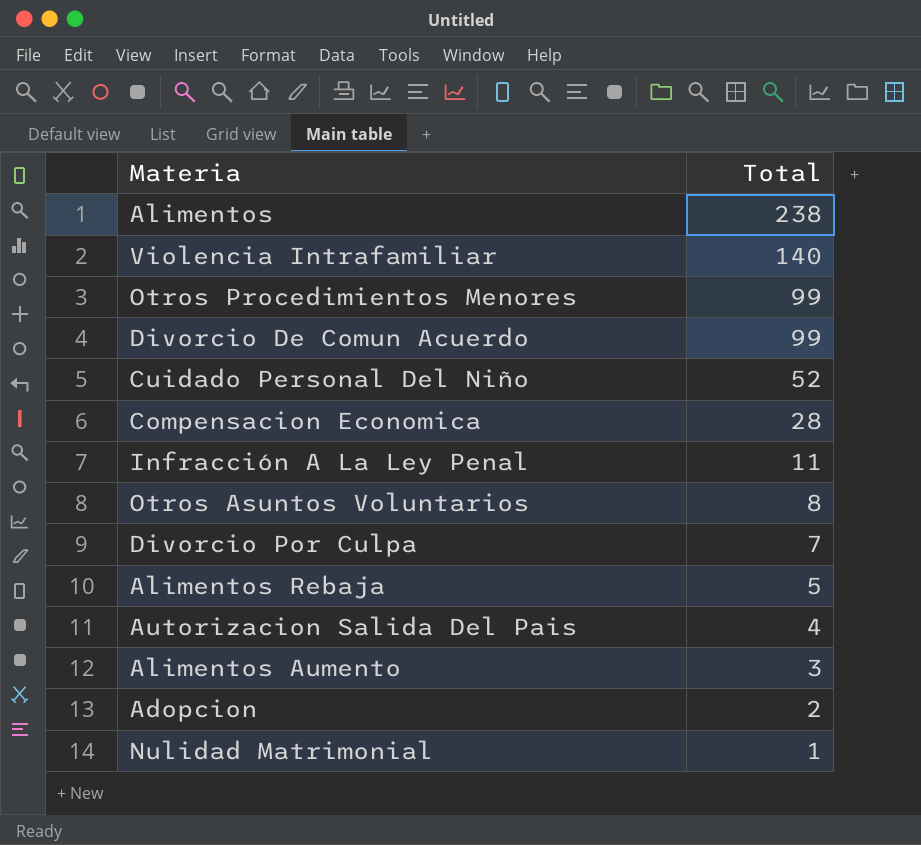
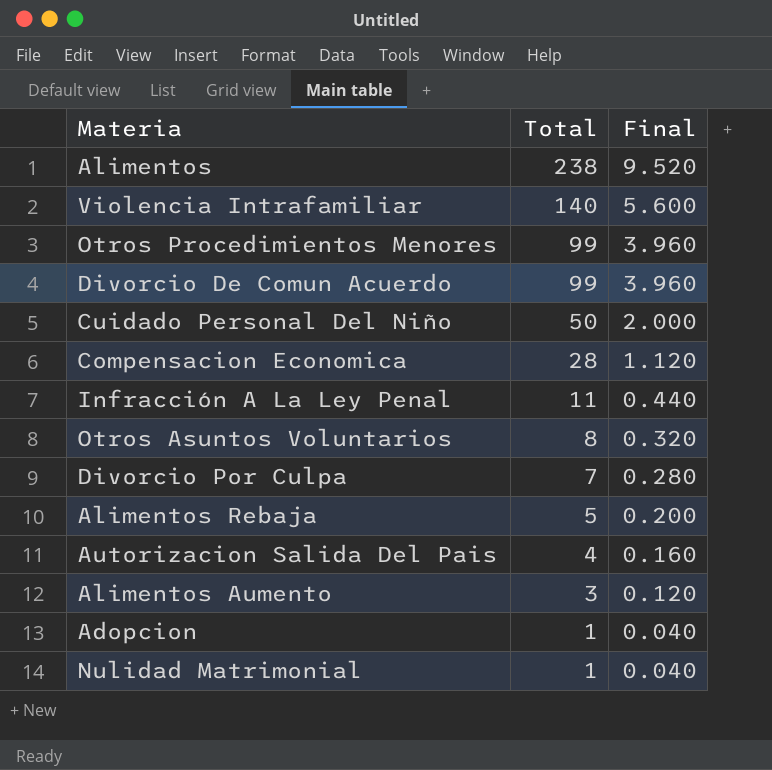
column Final | formula: none -> [Total] * 0.04
Cuidado Personal Del Niño | Total: 52 -> 50
Adopcion | Total: 2 -> 1

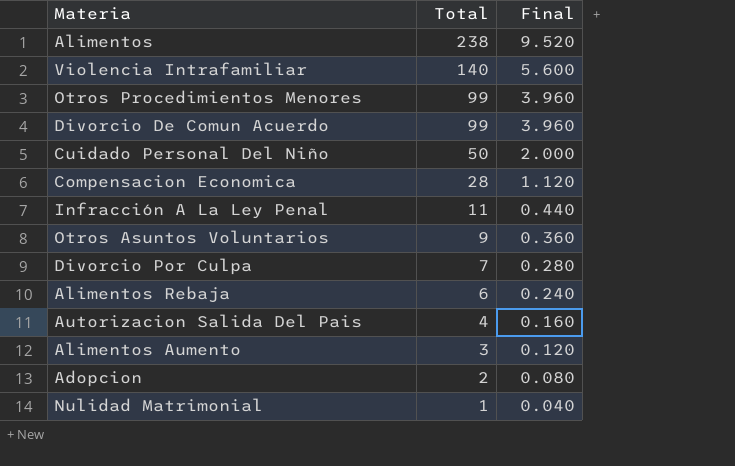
Otros Asuntos Voluntarios | Total: 8 -> 9
Otros Asuntos Voluntarios | Final: 0.320 -> 0.360
Alimentos Rebaja | Total: 5 -> 6
Alimentos Rebaja | Final: 0.200 -> 0.240
Adopcion | Total: 1 -> 2
Adopcion | Final: 0.040 -> 0.080

